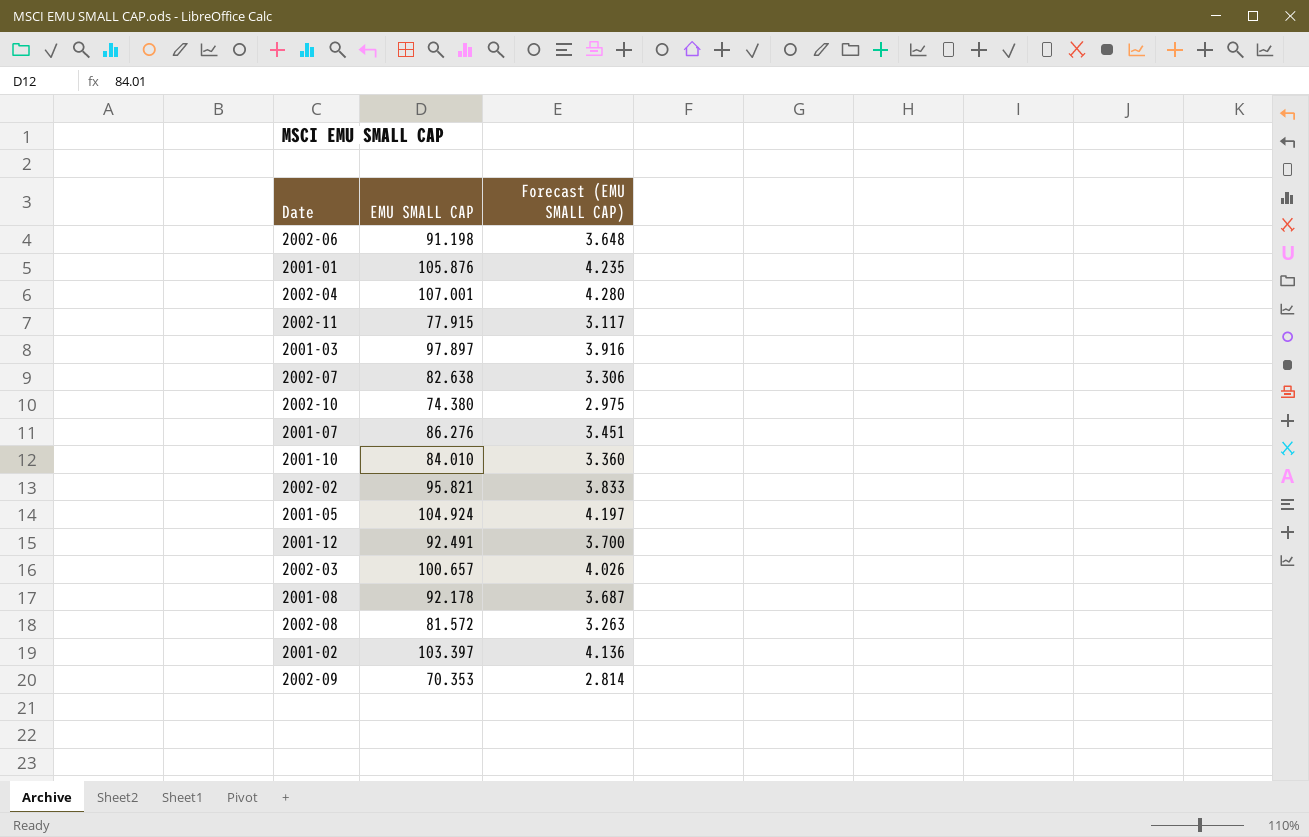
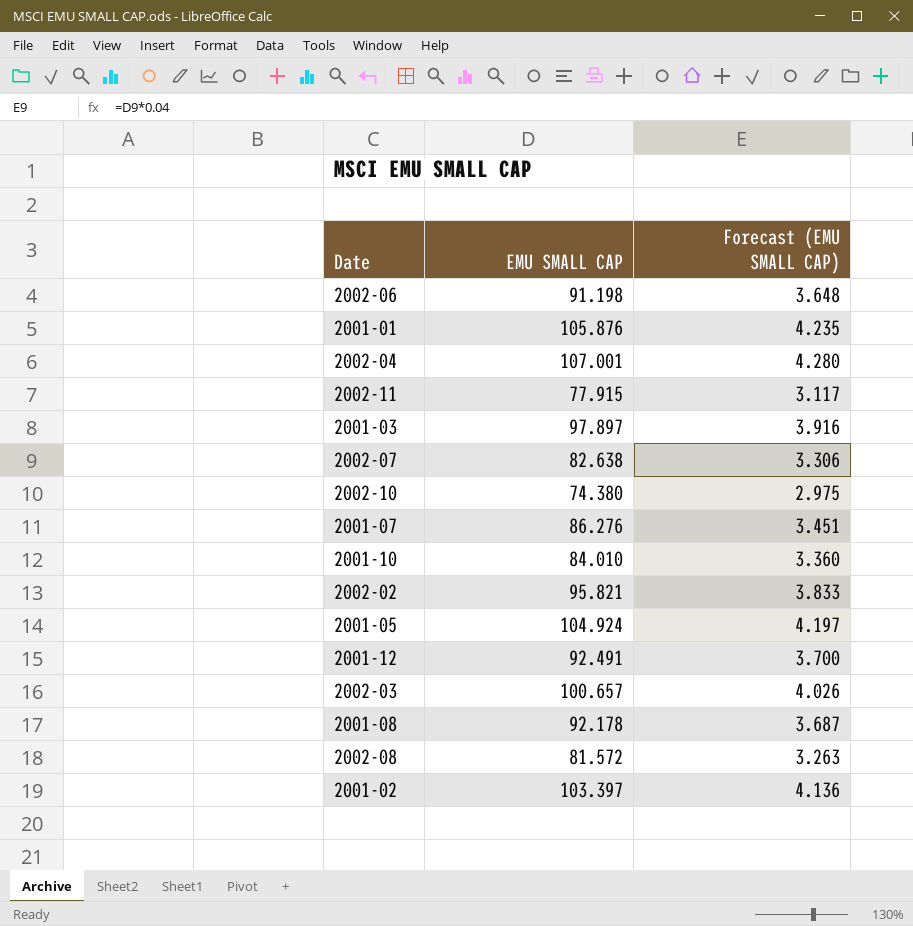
row 2002-09: 70.353 | 2.814 -> none

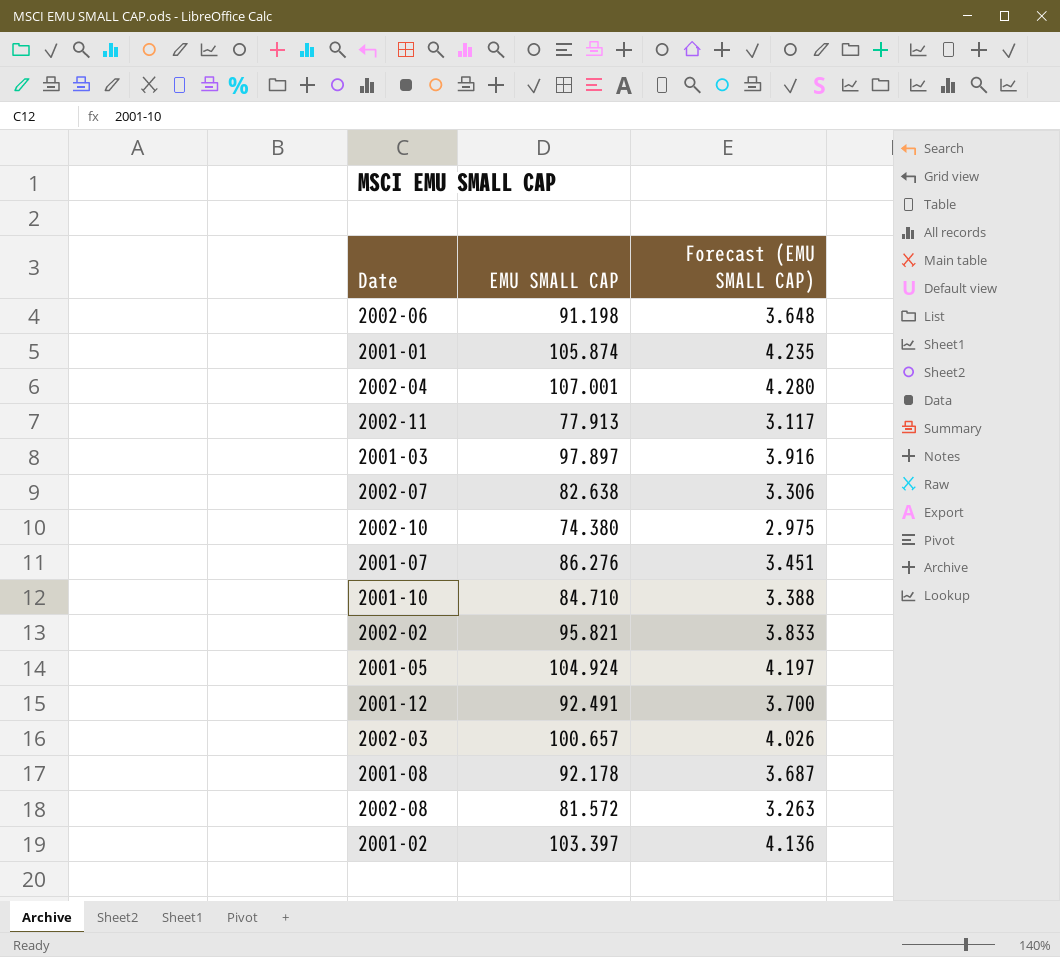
2001-01 | EMU SMALL CAP: 105.876 -> 105.874
2002-11 | EMU SMALL CAP: 77.915 -> 77.913
2001-10 | EMU SMALL CAP: 84.010 -> 84.710
2001-10 | Forecast (EMU SMALL CAP): 3.360 -> 3.388

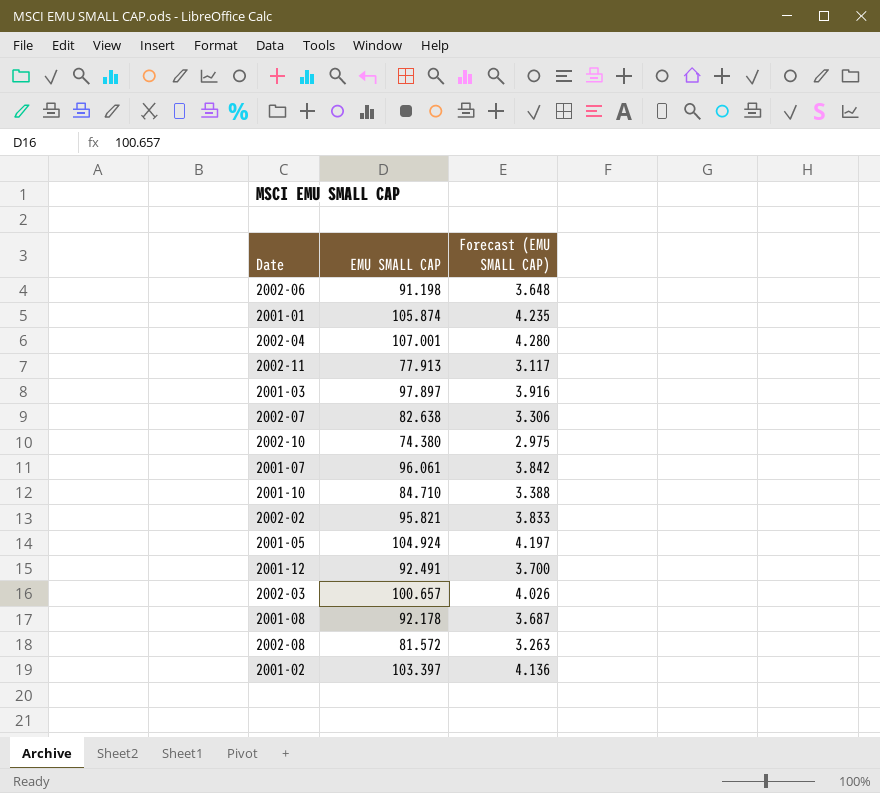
2001-07 | EMU SMALL CAP: 86.276 -> 96.061
2001-07 | Forecast (EMU SMALL CAP): 3.451 -> 3.842

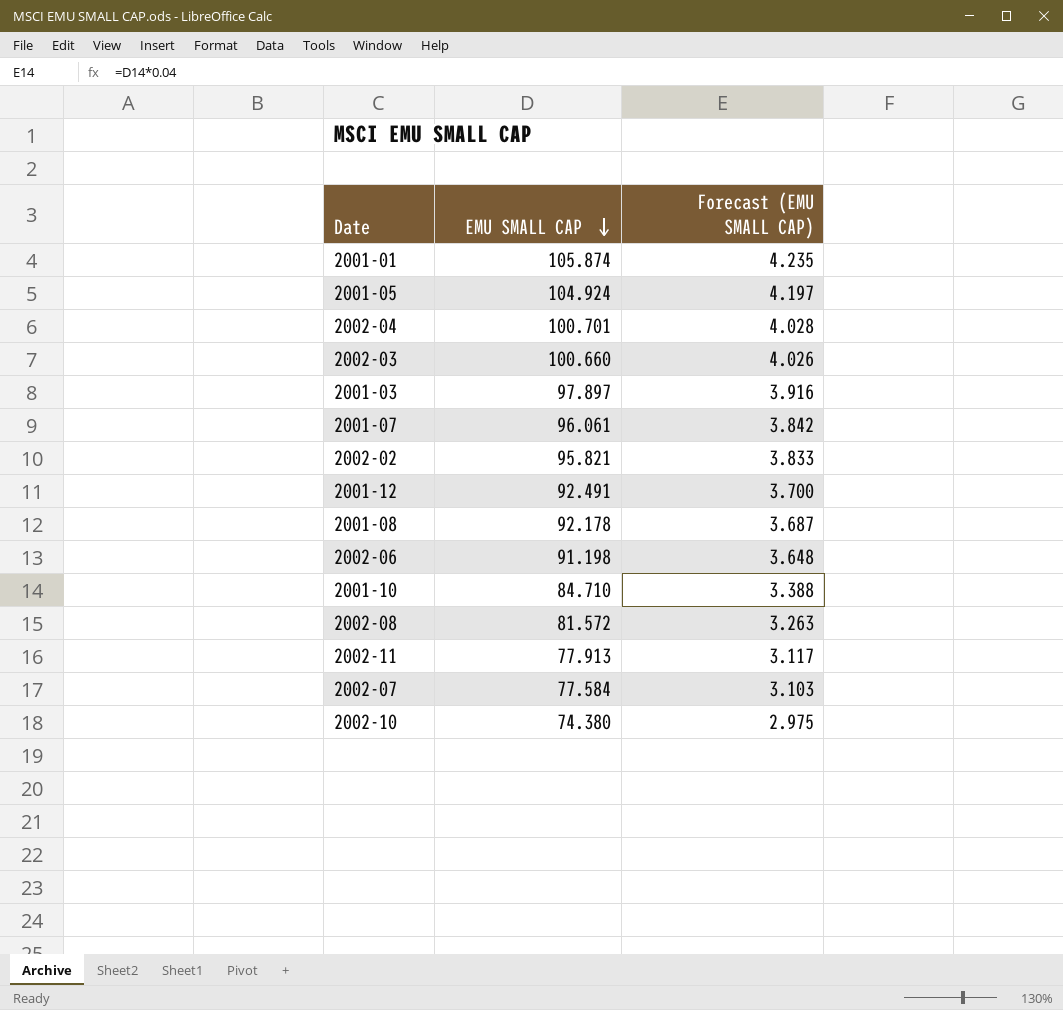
row order: none -> EMU SMALL CAP descending
row 2001-02: 103.397 | 4.136 -> none
2002-04 | EMU SMALL CAP: 107.001 -> 100.701
2002-04 | Forecast (EMU SMALL CAP): 4.280 -> 4.028
2002-03 | EMU SMALL CAP: 100.657 -> 100.660
2002-07 | EMU SMALL CAP: 82.638 -> 77.584
2002-07 | Forecast (EMU SMALL CAP): 3.306 -> 3.103

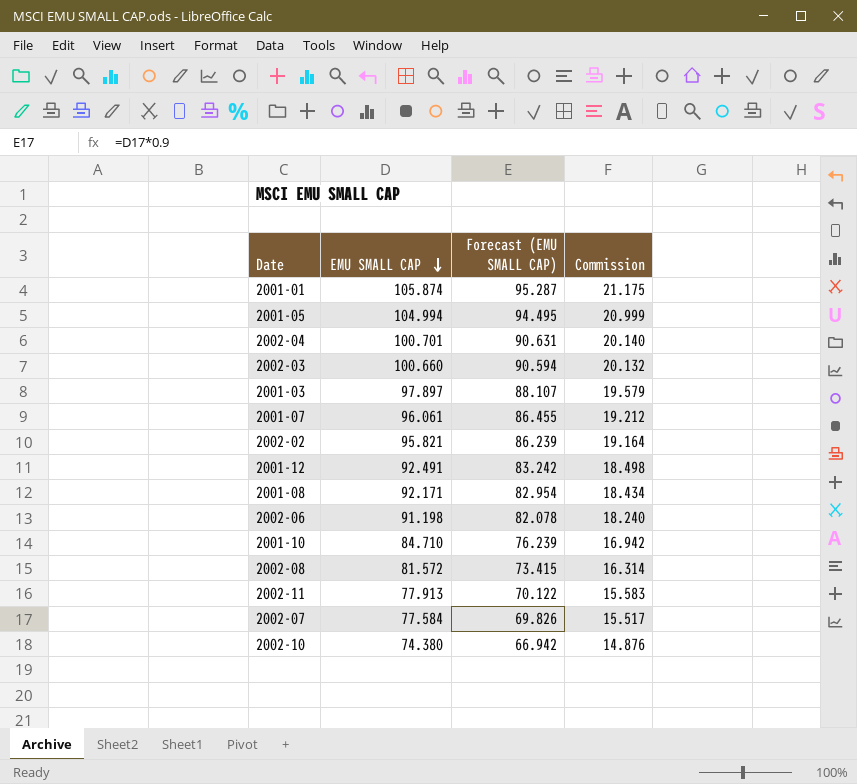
column Forecast (EMU SMALL CAP) | formula: [EMU SMALL CAP] * 0.04 -> [EMU SMALL CAP] * 0.9
column Commission | formula: none -> [EMU SMALL CAP] * 0.2
2001-05 | EMU SMALL CAP: 104.924 -> 104.994
2001-08 | EMU SMALL CAP: 92.178 -> 92.171

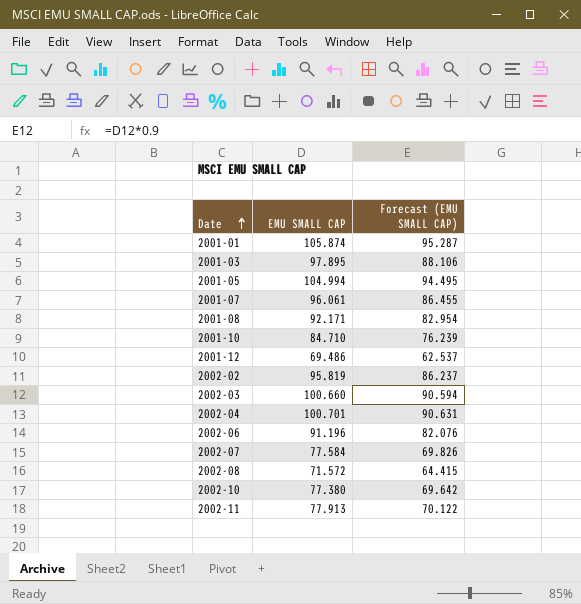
row order: EMU SMALL CAP descending -> Date ascending
column Commission | formula: [EMU SMALL CAP] * 0.2 -> none
2001-03 | EMU SMALL CAP: 97.897 -> 97.895
2001-03 | Forecast (EMU SMALL CAP): 88.107 -> 88.106
2001-12 | EMU SMALL CAP: 92.491 -> 69.486
2001-12 | Forecast (EMU SMALL CAP): 83.242 -> 62.537
2002-02 | EMU SMALL CAP: 95.821 -> 95.819
2002-02 | Forecast (EMU SMALL CAP): 86.239 -> 86.237
2002-06 | EMU SMALL CAP: 91.198 -> 91.196
2002-06 | Forecast (EMU SMALL CAP): 82.078 -> 82.076
2002-08 | EMU SMALL CAP: 81.572 -> 71.572
2002-08 | Forecast (EMU SMALL CAP): 73.415 -> 64.415
2002-10 | EMU SMALL CAP: 74.380 -> 77.380
2002-10 | Forecast (EMU SMALL CAP): 66.942 -> 69.642

